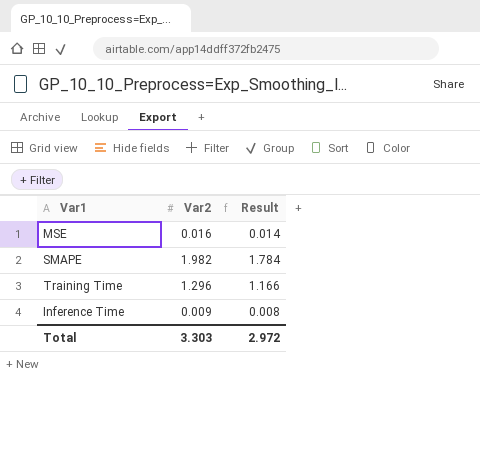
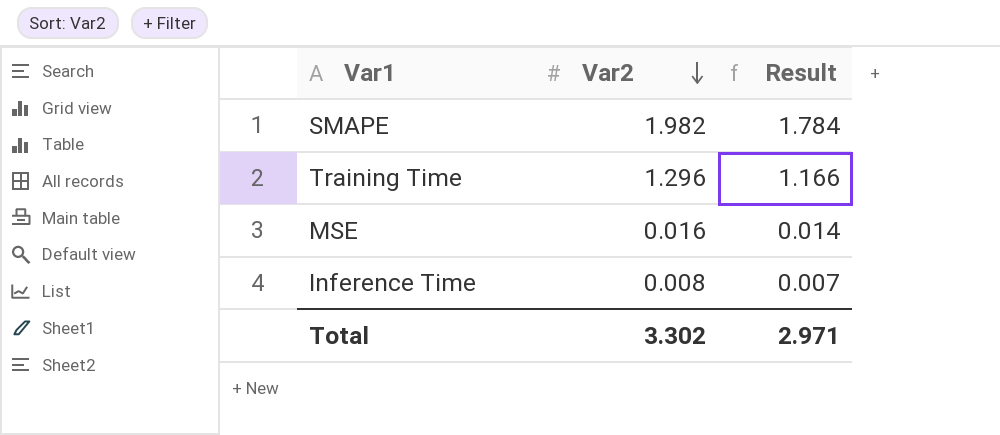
row order: none -> Var2 descending
Inference Time | Var2: 0.009 -> 0.008
Inference Time | Result: 0.008 -> 0.007
Total | Var2: 3.303 -> 3.302
Total | Result: 2.972 -> 2.971

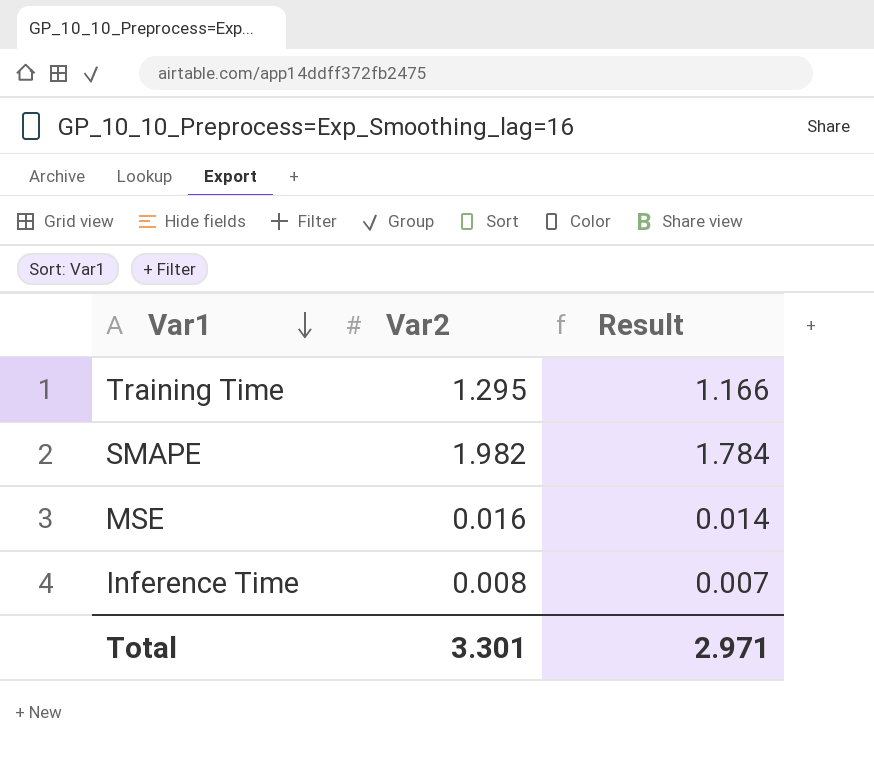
row order: Var2 descending -> Var1 descending
Training Time | Var2: 1.296 -> 1.295
Total | Var2: 3.302 -> 3.301

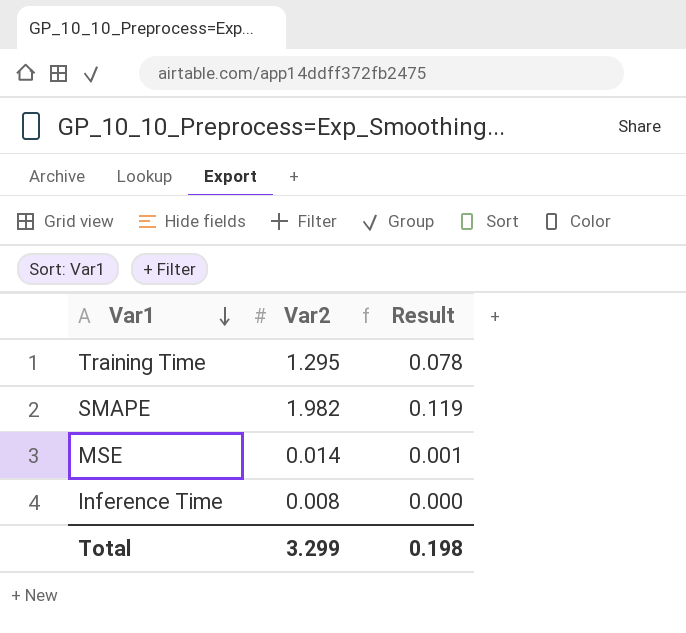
column Result | formula: [Var2] * 0.9 -> [Var2] * 0.06
MSE | Var2: 0.016 -> 0.014
Total | Var2: 3.301 -> 3.299
Total | Result: 2.971 -> 0.198

